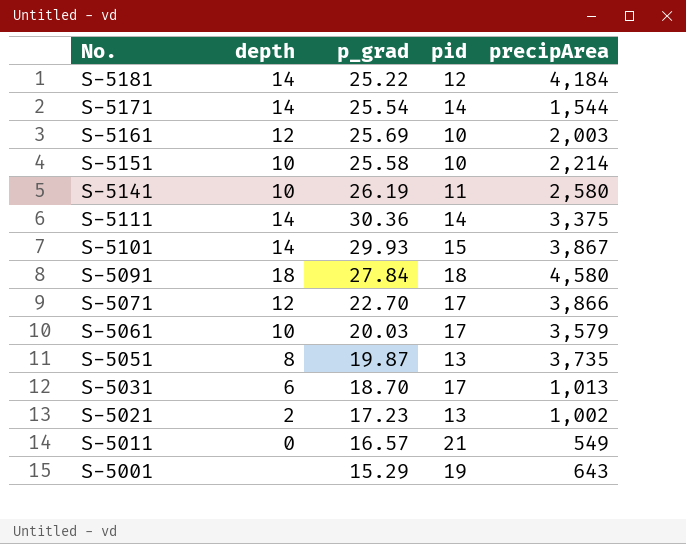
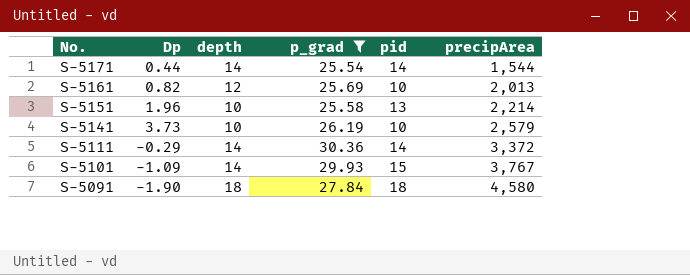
filter: none -> p_grad >= 25.54
column Dp | position: none -> 2
S-5161 | precipArea: 2,003 -> 2,013
S-5151 | pid: 10 -> 13
S-5141 | pid: 11 -> 10
S-5141 | precipArea: 2,580 -> 2,579
S-5111 | precipArea: 3,375 -> 3,372
S-5101 | precipArea: 3,867 -> 3,767

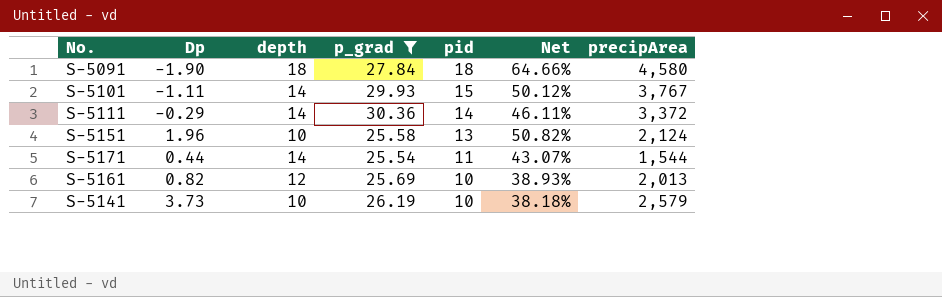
row order: No. descending -> pid descending
column Net | formula: none -> [pid] / [p_grad]
S-5101 | Dp: -1.09 -> -1.11
S-5151 | precipArea: 2,214 -> 2,124
S-5171 | pid: 14 -> 11

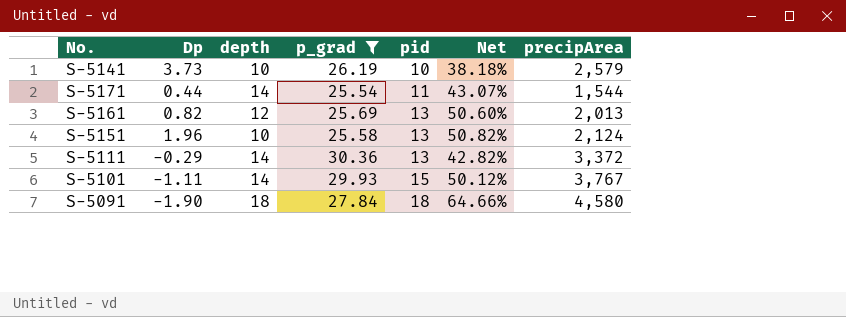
row order: pid descending -> pid ascending
S-5161 | pid: 10 -> 13
S-5161 | Net: 38.93% -> 50.60%
S-5111 | pid: 14 -> 13
S-5111 | Net: 46.11% -> 42.82%

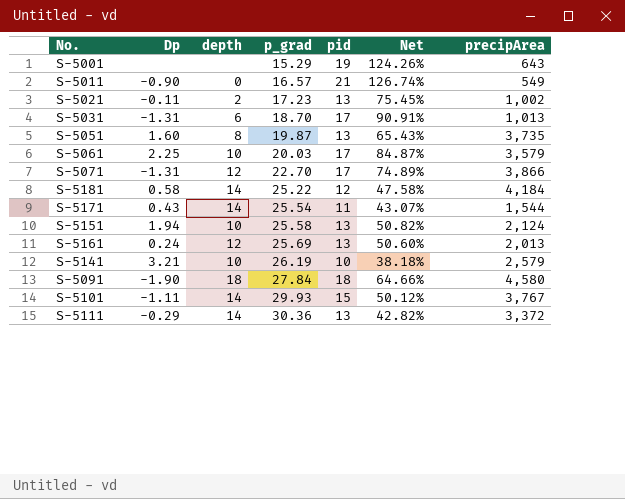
filter: p_grad >= 25.54 -> none
row order: pid ascending -> p_grad ascending
S-5171 | Dp: 0.44 -> 0.43
S-5151 | Dp: 1.96 -> 1.94
S-5161 | Dp: 0.82 -> 0.24
S-5141 | Dp: 3.73 -> 3.21

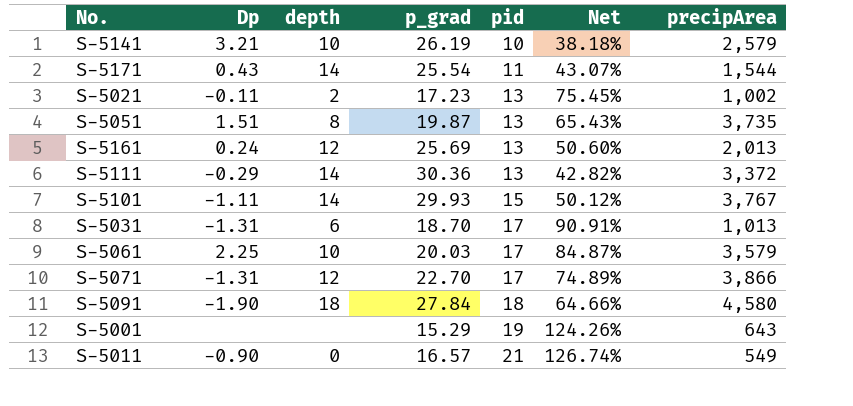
row order: p_grad ascending -> pid ascending
row S-5181: 0.58 | 14 | 25.22 | 12 | 47.58% | 4,184 -> none
row S-5151: 1.94 | 10 | 25.58 | 13 | 50.82% | 2,124 -> none
S-5051 | Dp: 1.60 -> 1.51

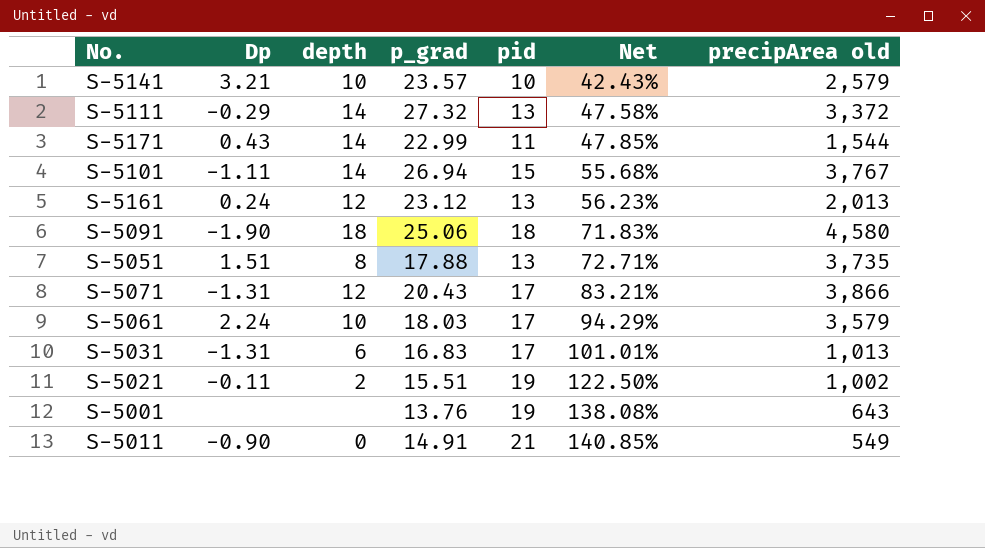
row order: pid ascending -> Net ascending
column name: precipArea -> precipArea old
S-5141 | p_grad: 26.19 -> 23.57
S-5141 | Net: 38.18% -> 42.43%
S-5111 | p_grad: 30.36 -> 27.32
S-5111 | Net: 42.82% -> 47.58%
S-5171 | p_grad: 25.54 -> 22.99
S-5171 | Net: 43.07% -> 47.85%
S-5101 | p_grad: 29.93 -> 26.94
S-5101 | Net: 50.12% -> 55.68%
S-5161 | p_grad: 25.69 -> 23.12
S-5161 | Net: 50.60% -> 56.23%
S-5091 | p_grad: 27.84 -> 25.06
S-5091 | Net: 64.66% -> 71.83%
S-5051 | p_grad: 19.87 -> 17.88
S-5051 | Net: 65.43% -> 72.71%
S-5071 | p_grad: 22.70 -> 20.43
S-5071 | Net: 74.89% -> 83.21%
S-5061 | Dp: 2.25 -> 2.24
S-5061 | p_grad: 20.03 -> 18.03
S-5061 | Net: 84.87% -> 94.29%
S-5031 | p_grad: 18.70 -> 16.83
S-5031 | Net: 90.91% -> 101.01%
S-5021 | p_grad: 17.23 -> 15.51
S-5021 | pid: 13 -> 19
S-5021 | Net: 75.45% -> 122.50%
S-5001 | p_grad: 15.29 -> 13.76
S-5001 | Net: 124.26% -> 138.08%
S-5011 | p_grad: 16.57 -> 14.91
S-5011 | Net: 126.74% -> 140.85%

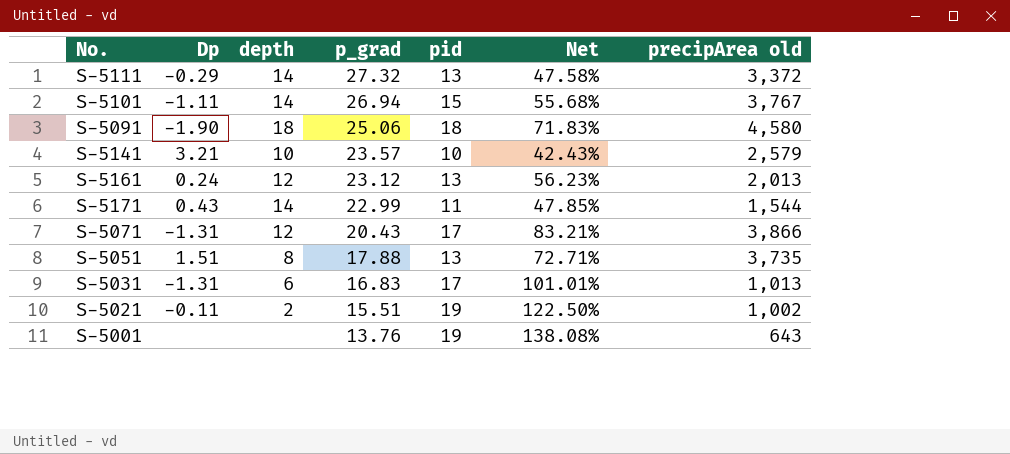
row order: Net ascending -> p_grad descending
row S-5061: 2.24 | 10 | 18.03 | 17 | 94.29% | 3,579 -> none
row S-5011: -0.90 | 0 | 14.91 | 21 | 140.85% | 549 -> none

